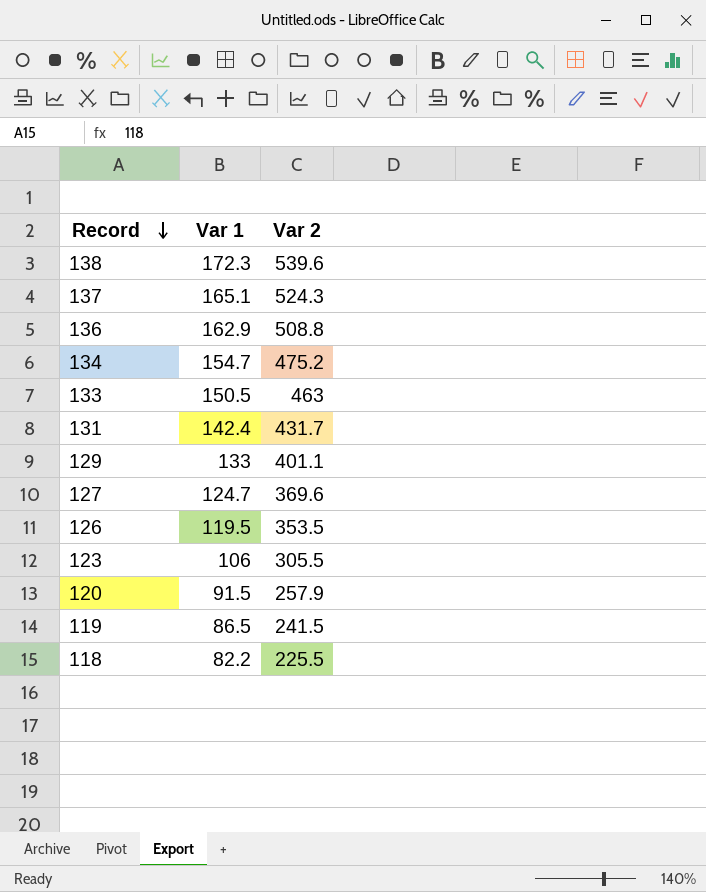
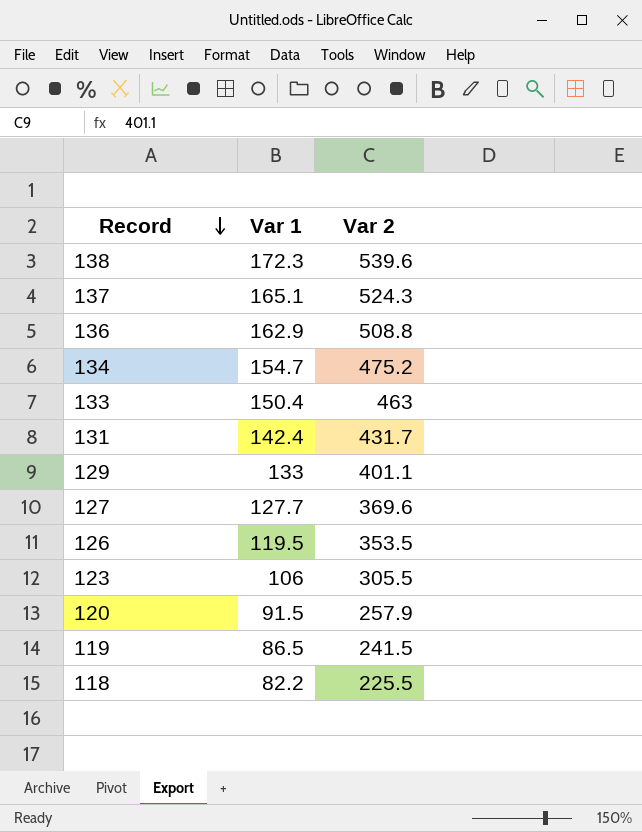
133 | Var 1: 150.5 -> 150.4
127 | Var 1: 124.7 -> 127.7

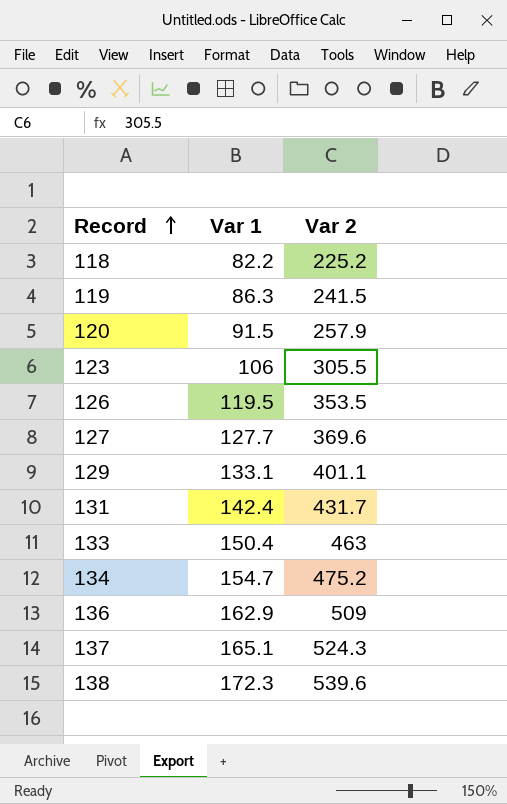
row order: Record descending -> Record ascending
118 | Var 2: 225.5 -> 225.2
119 | Var 1: 86.5 -> 86.3
129 | Var 1: 133 -> 133.1
136 | Var 2: 508.8 -> 509

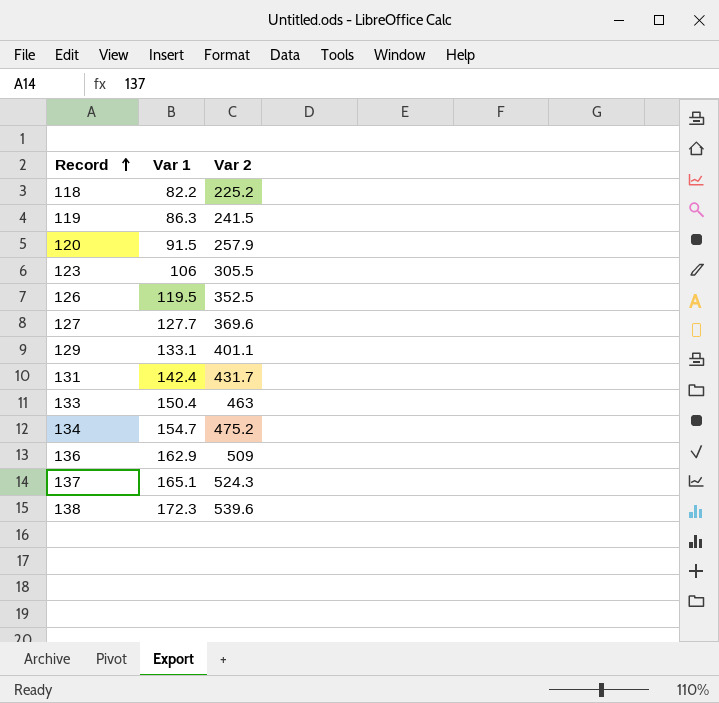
126 | Var 2: 353.5 -> 352.5

